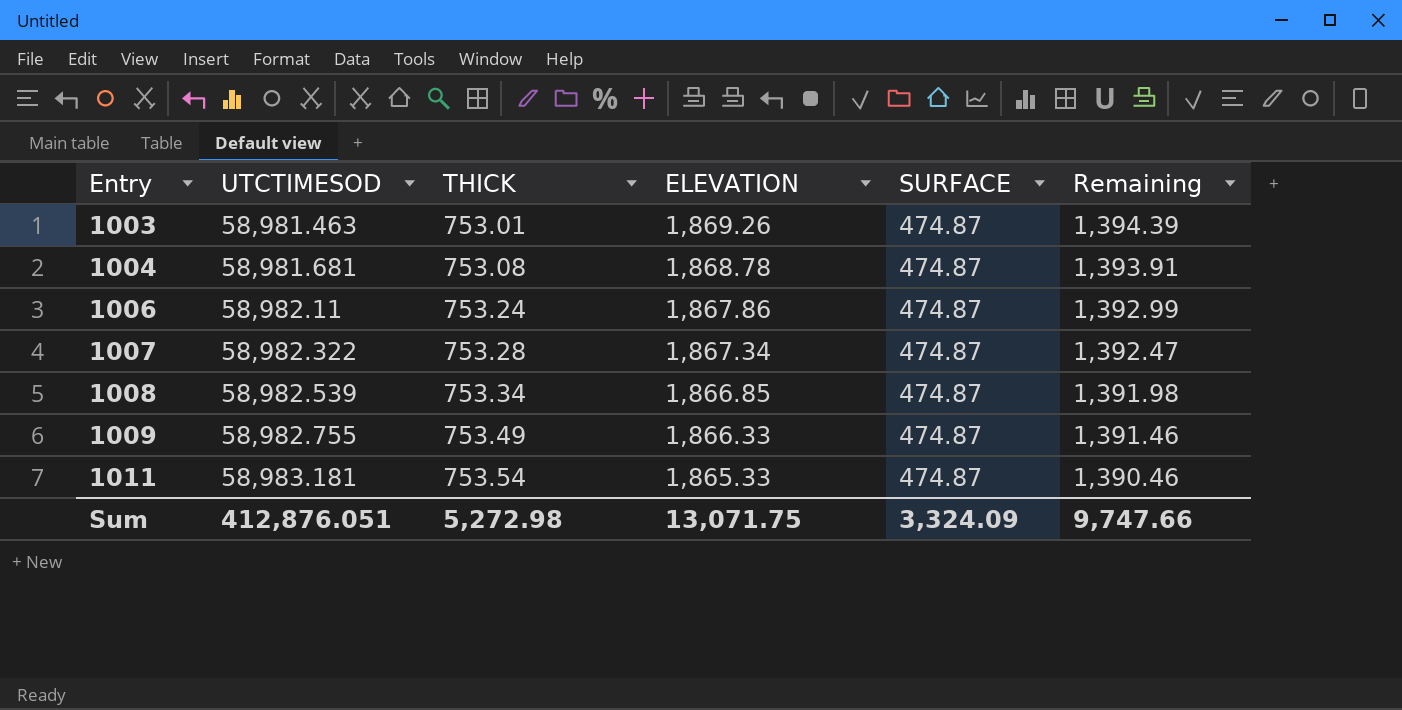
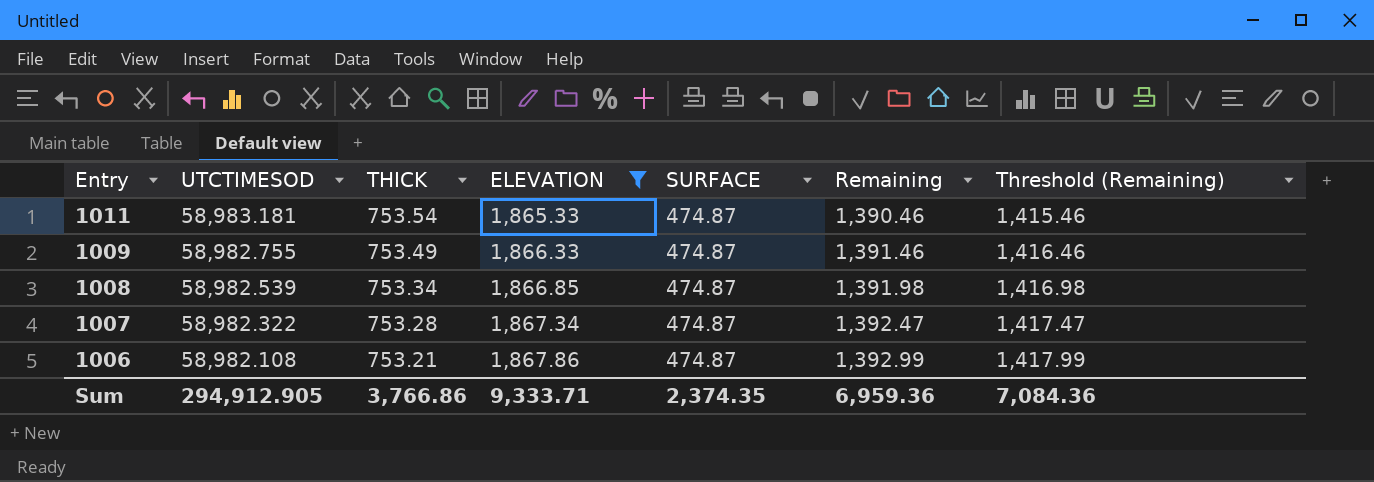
filter: none -> ELEVATION <= 1,867.86
row order: Entry ascending -> Entry descending
column Threshold (Remaining) | formula: none -> [Remaining] + 25
1006 | UTCTIMESOD: 58,982.11 -> 58,982.108
1006 | THICK: 753.24 -> 753.21
Sum | UTCTIMESOD: 412,876.051 -> 294,912.905
Sum | THICK: 5,272.98 -> 3,766.86
Sum | ELEVATION: 13,071.75 -> 9,333.71
Sum | SURFACE: 3,324.09 -> 2,374.35
Sum | Remaining: 9,747.66 -> 6,959.36

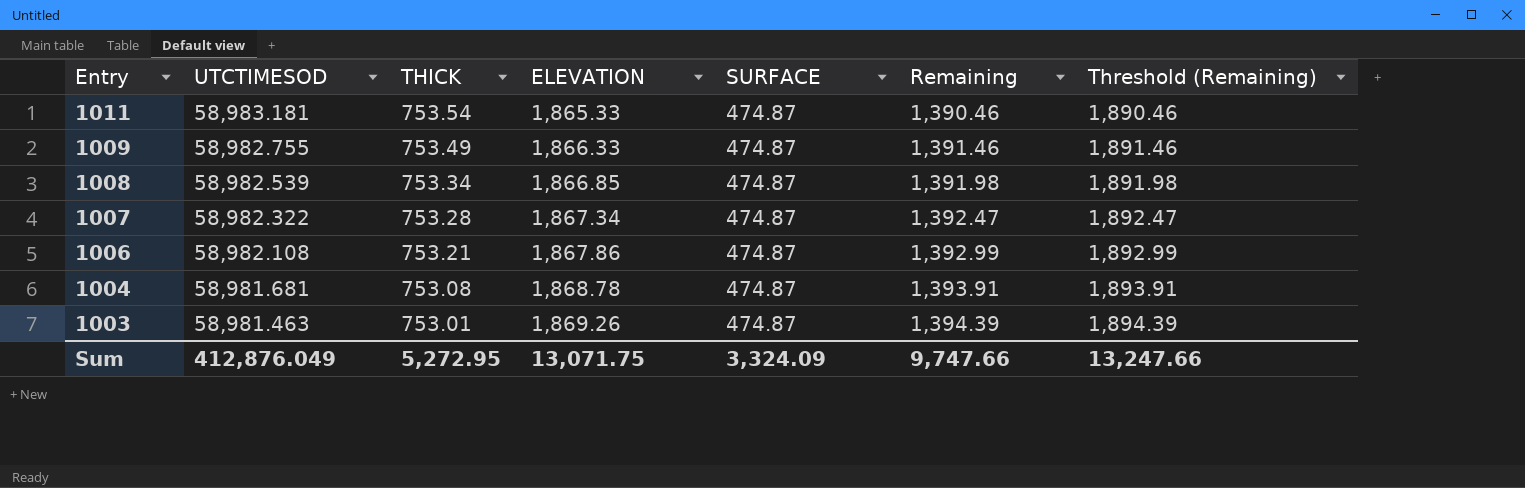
filter: ELEVATION <= 1,867.86 -> none
column Threshold (Remaining) | formula: [Remaining] + 25 -> [Remaining] + 500
Sum | UTCTIMESOD: 294,912.905 -> 412,876.049
Sum | THICK: 3,766.86 -> 5,272.95
Sum | ELEVATION: 9,333.71 -> 13,071.75
Sum | SURFACE: 2,374.35 -> 3,324.09
Sum | Remaining: 6,959.36 -> 9,747.66
Sum | Threshold (Remaining): 7,084.36 -> 13,247.66

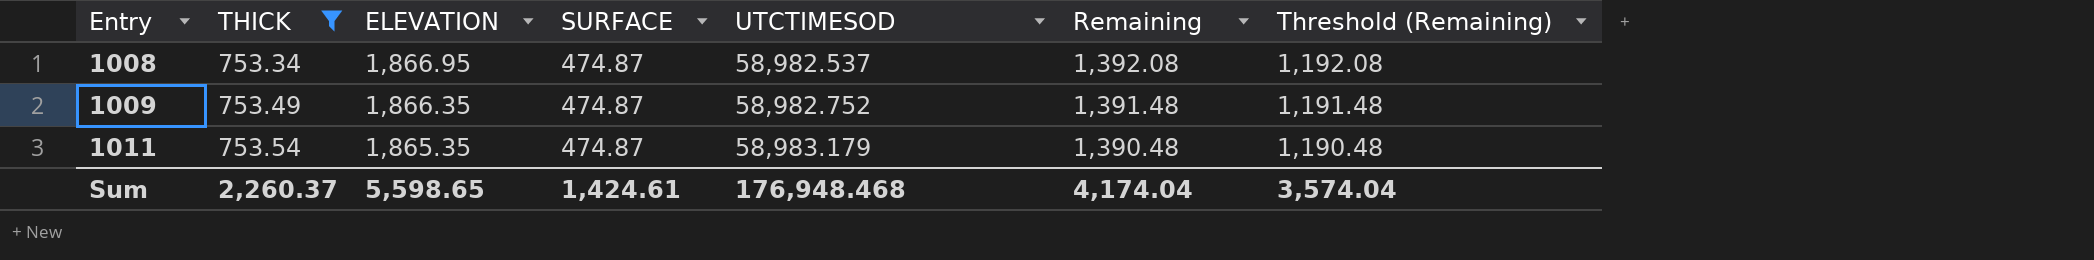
filter: none -> THICK >= 753.34
row order: Entry descending -> Entry ascending
column UTCTIMESOD | position: 2 -> 5
column Threshold (Remaining) | formula: [Remaining] + 500 -> [Remaining] - 200
1008 | ELEVATION: 1,866.85 -> 1,866.95
1008 | UTCTIMESOD: 58,982.539 -> 58,982.537
1008 | Remaining: 1,391.98 -> 1,392.08
1009 | ELEVATION: 1,866.33 -> 1,866.35
1009 | UTCTIMESOD: 58,982.755 -> 58,982.752
1009 | Remaining: 1,391.46 -> 1,391.48
1011 | ELEVATION: 1,865.33 -> 1,865.35
1011 | UTCTIMESOD: 58,983.181 -> 58,983.179
1011 | Remaining: 1,390.46 -> 1,390.48
Sum | THICK: 5,272.95 -> 2,260.37
Sum | ELEVATION: 13,071.75 -> 5,598.65
Sum | SURFACE: 3,324.09 -> 1,424.61
Sum | UTCTIMESOD: 412,876.049 -> 176,948.468
Sum | Remaining: 9,747.66 -> 4,174.04
Sum | Threshold (Remaining): 13,247.66 -> 3,574.04

